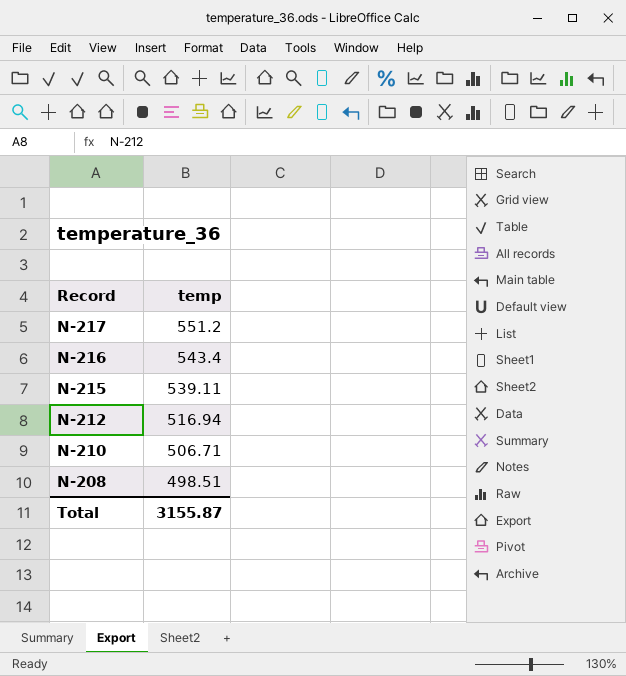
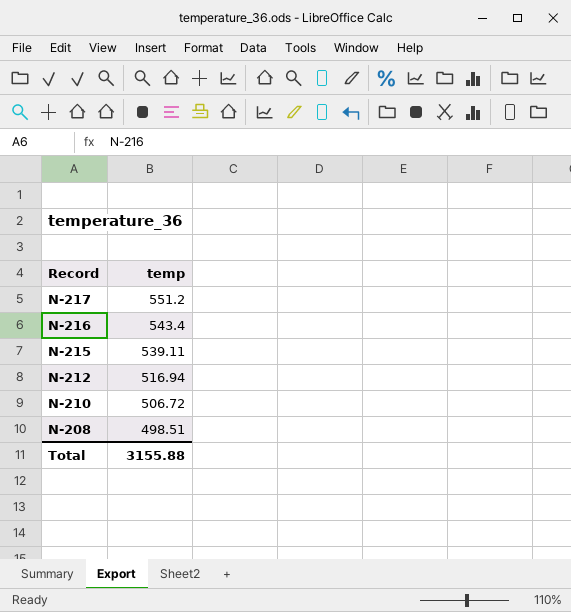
N-210 | temp: 506.71 -> 506.72
Total | temp: 3155.87 -> 3155.88

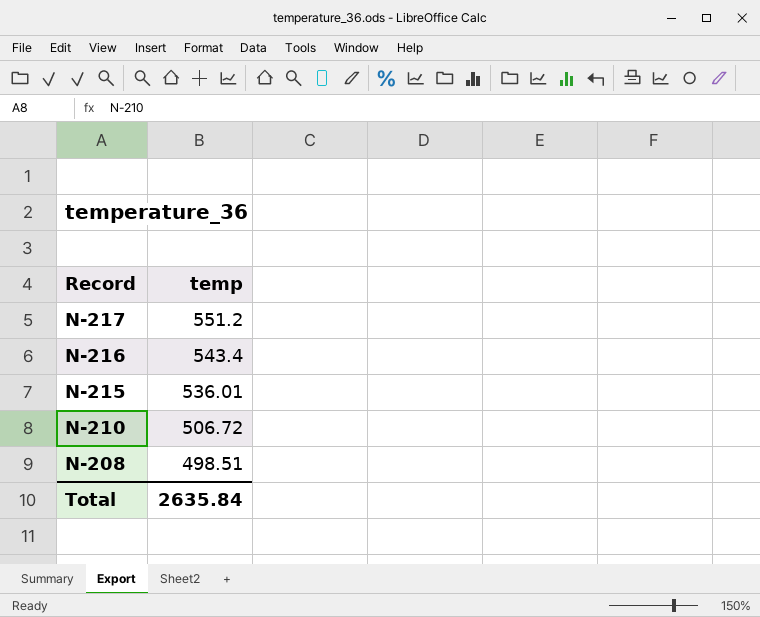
row N-212: 516.94 -> none
N-215 | temp: 539.11 -> 536.01
Total | temp: 3155.88 -> 2635.84

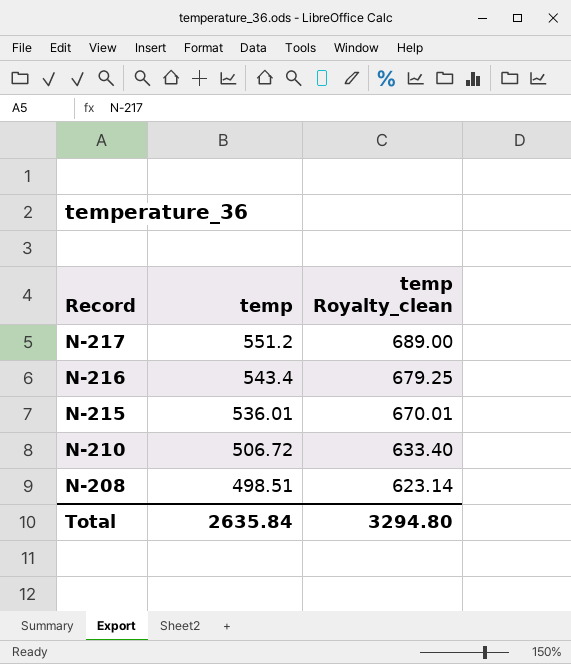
column temp Royalty_clean | formula: none -> [temp] * 1.25

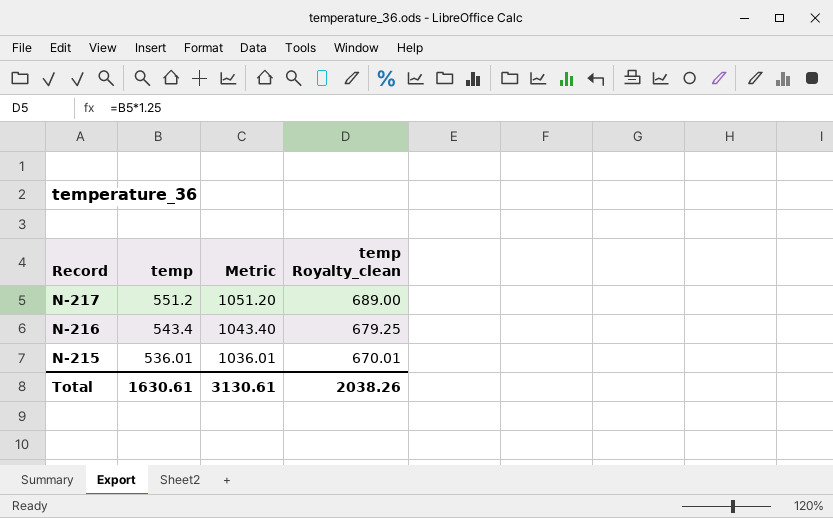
column Metric | formula: none -> [temp] + 500
row N-210: 506.72 | 633.40 -> none
row N-208: 498.51 | 623.14 -> none
Total | temp: 2635.84 -> 1630.61
Total | temp Royalty_clean: 3294.80 -> 2038.26

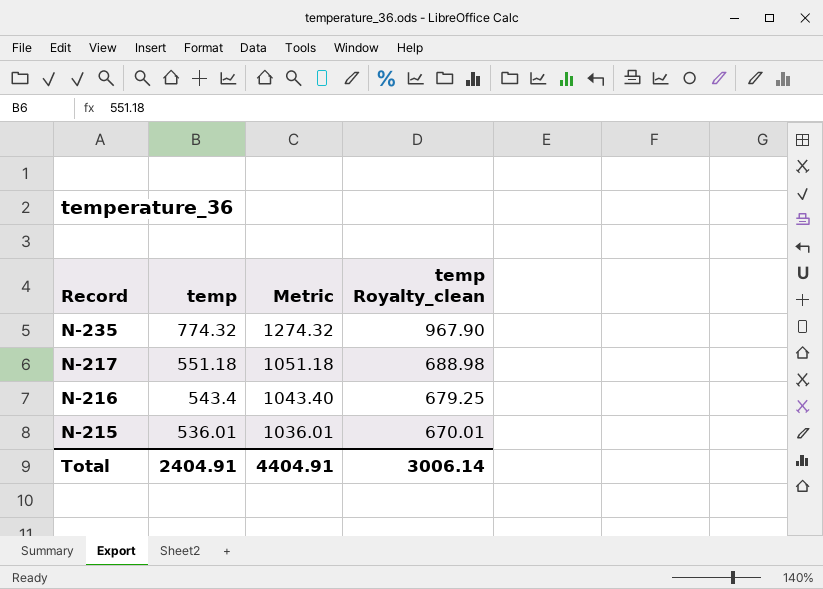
row N-235: none -> 774.32 | 1274.32 | 967.90
N-217 | temp: 551.2 -> 551.18
N-217 | Metric: 1051.20 -> 1051.18
N-217 | temp Royalty_clean: 689.00 -> 688.98
Total | temp: 1630.61 -> 2404.91
Total | Metric: 3130.61 -> 4404.91
Total | temp Royalty_clean: 2038.26 -> 3006.14

